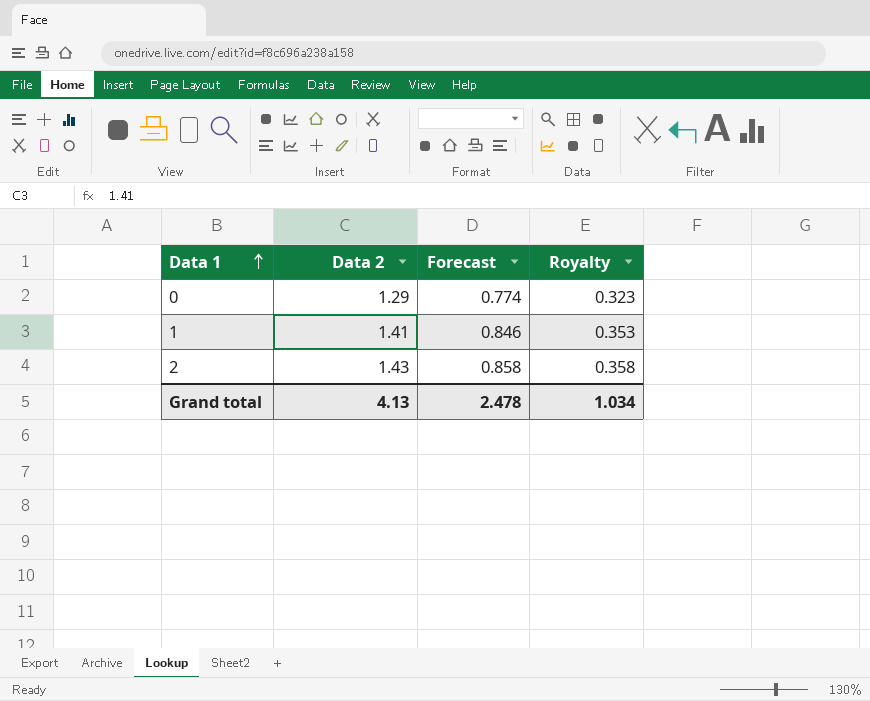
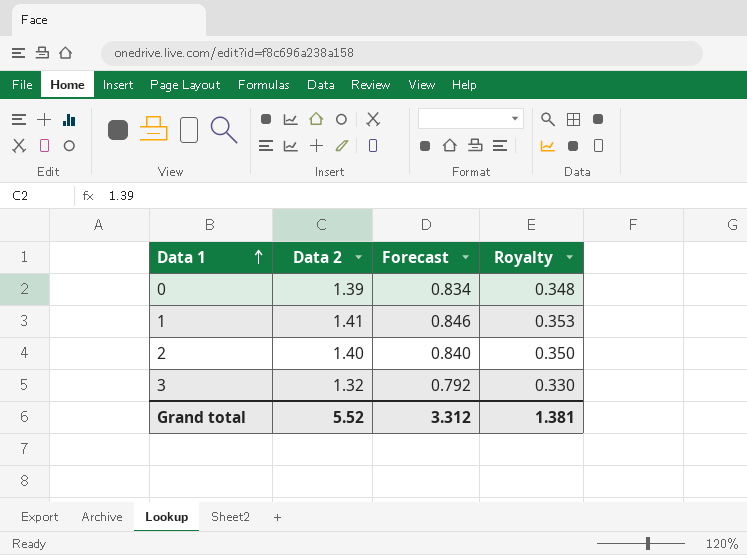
0 | Data 2: 1.29 -> 1.39
0 | Forecast: 0.774 -> 0.834
0 | Royalty: 0.323 -> 0.348
2 | Data 2: 1.43 -> 1.40
2 | Forecast: 0.858 -> 0.840
2 | Royalty: 0.358 -> 0.350
row 3: none -> 1.32 | 0.792 | 0.330
Grand total | Data 2: 4.13 -> 5.52
Grand total | Forecast: 2.478 -> 3.312
Grand total | Royalty: 1.034 -> 1.381

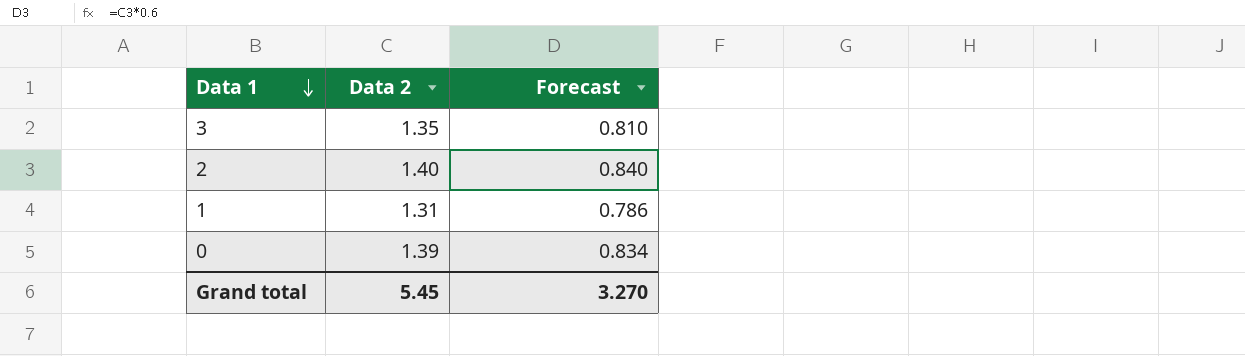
row order: Data 1 ascending -> Data 1 descending
column Royalty | formula: [Data 2] * 0.25 -> none
3 | Data 2: 1.32 -> 1.35
3 | Forecast: 0.792 -> 0.810
1 | Data 2: 1.41 -> 1.31
1 | Forecast: 0.846 -> 0.786
Grand total | Data 2: 5.52 -> 5.45
Grand total | Forecast: 3.312 -> 3.270

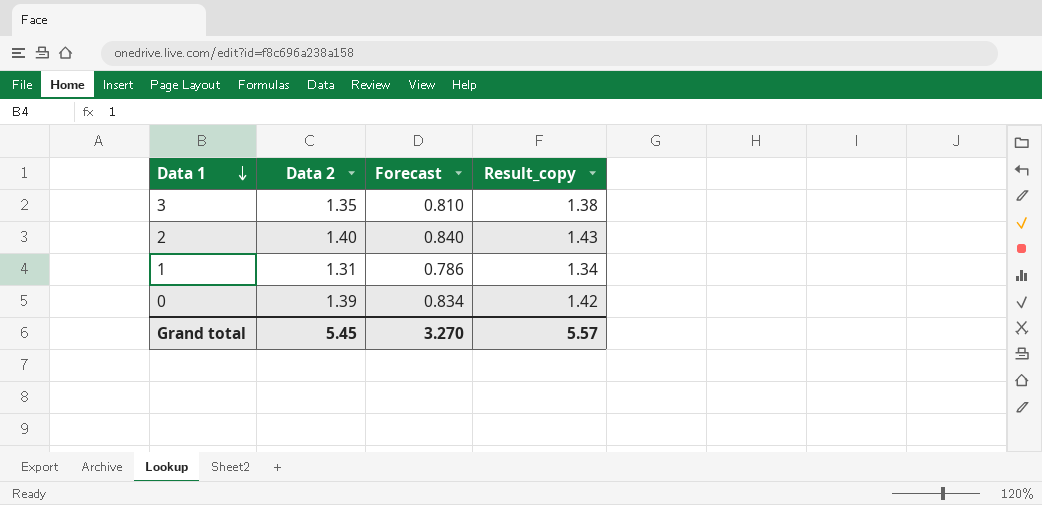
column Result_copy | formula: none -> [Data 2] * 1.02

